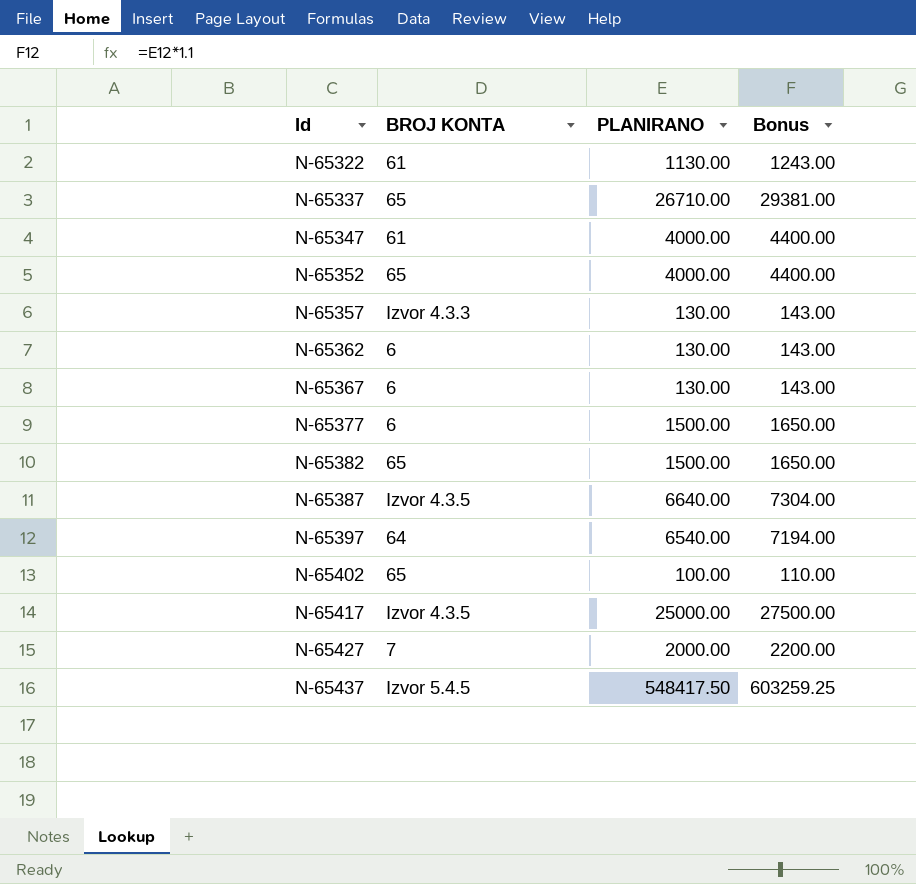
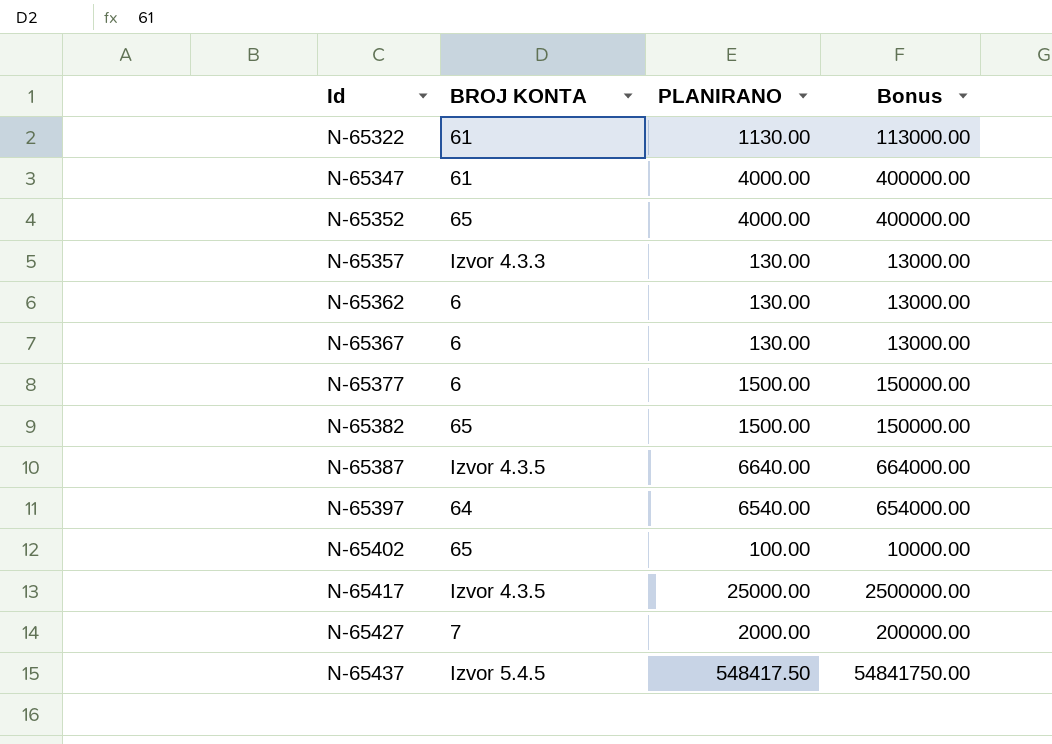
column Bonus | formula: [PLANIRANO] * 1.1 -> [PLANIRANO] * 100
row N-65337: 65 | 26710.00 | 29381.00 -> none

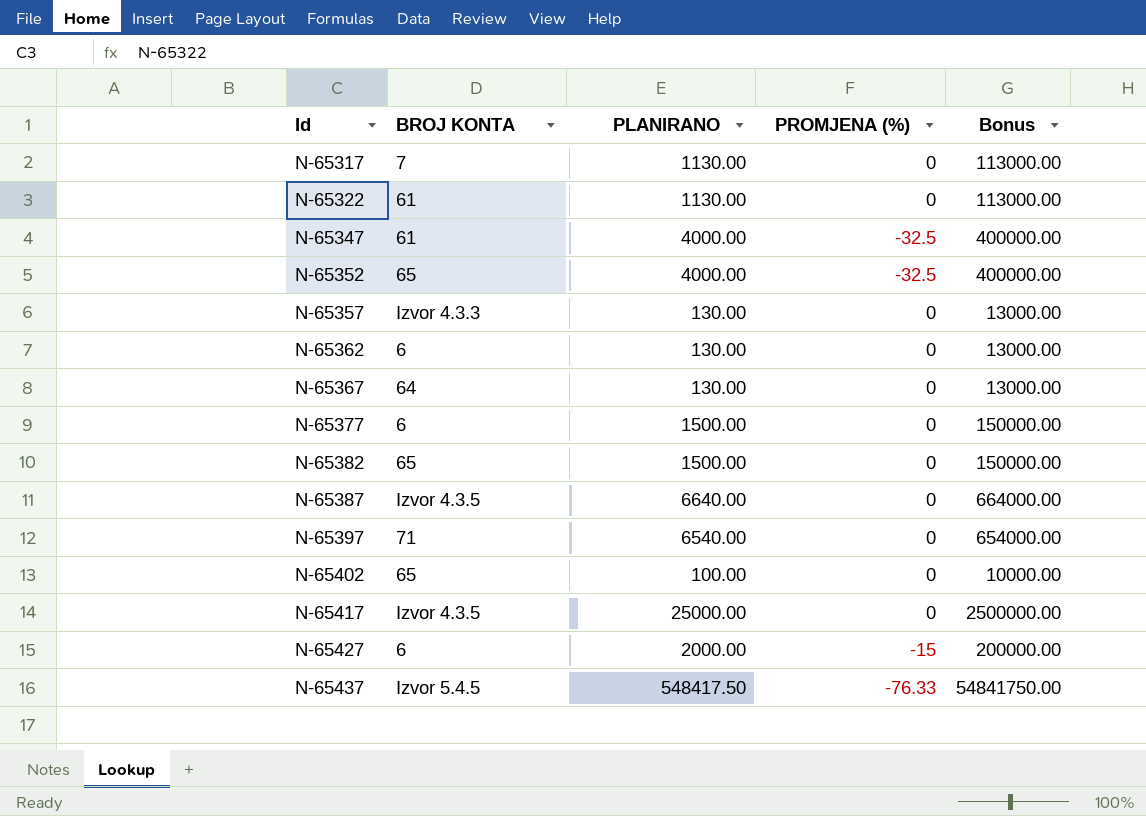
column PROMJENA (%) | position: none -> 4
row N-65317: none -> 7 | 1130.00 | 0 | 113000.00
N-65367 | BROJ KONTA: 6 -> 64
N-65397 | BROJ KONTA: 64 -> 71
N-65427 | BROJ KONTA: 7 -> 6

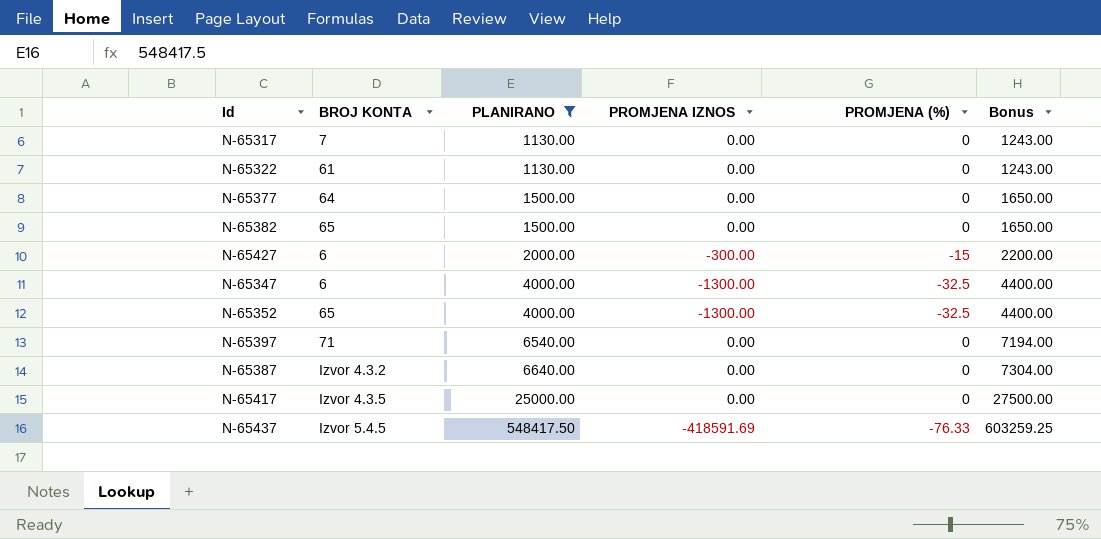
filter: none -> PLANIRANO >= 1130.00
row order: Id ascending -> PLANIRANO ascending
column PROMJENA IZNOS | position: none -> 4
column Bonus | formula: [PLANIRANO] * 100 -> [PLANIRANO] * 1.1
N-65377 | BROJ KONTA: 6 -> 64
N-65347 | BROJ KONTA: 61 -> 6
N-65387 | BROJ KONTA: Izvor 4.3.5 -> Izvor 4.3.2

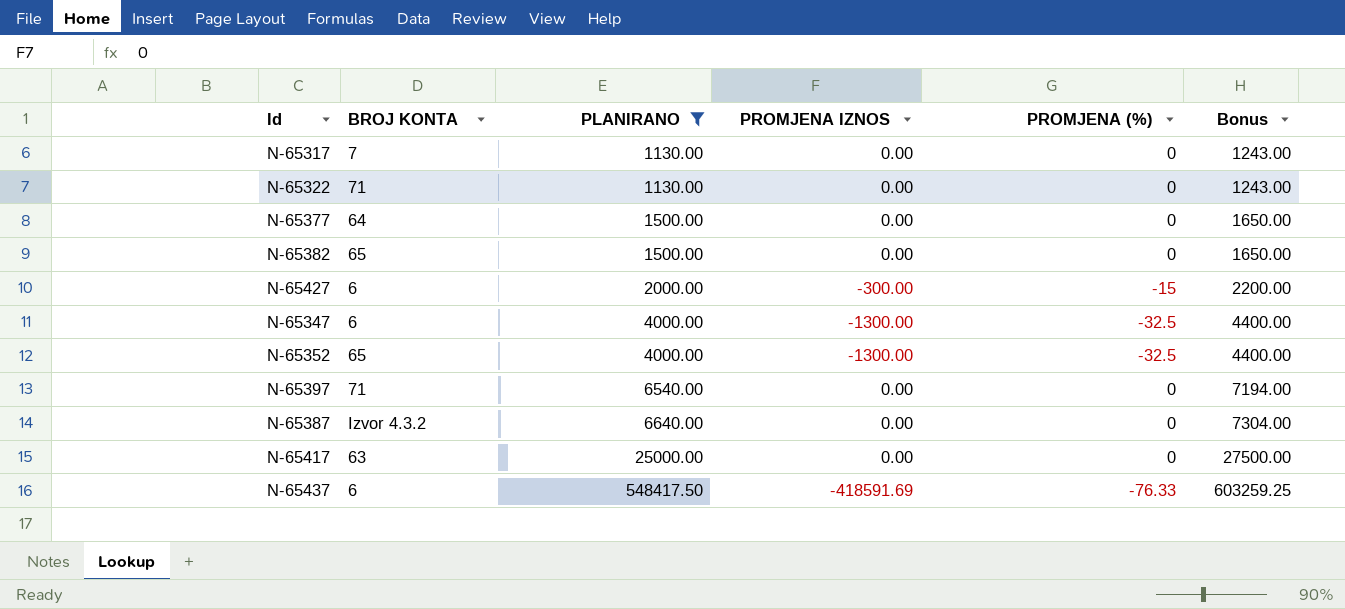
N-65322 | BROJ KONTA: 61 -> 71
N-65417 | BROJ KONTA: Izvor 4.3.5 -> 63
N-65437 | BROJ KONTA: Izvor 5.4.5 -> 6

